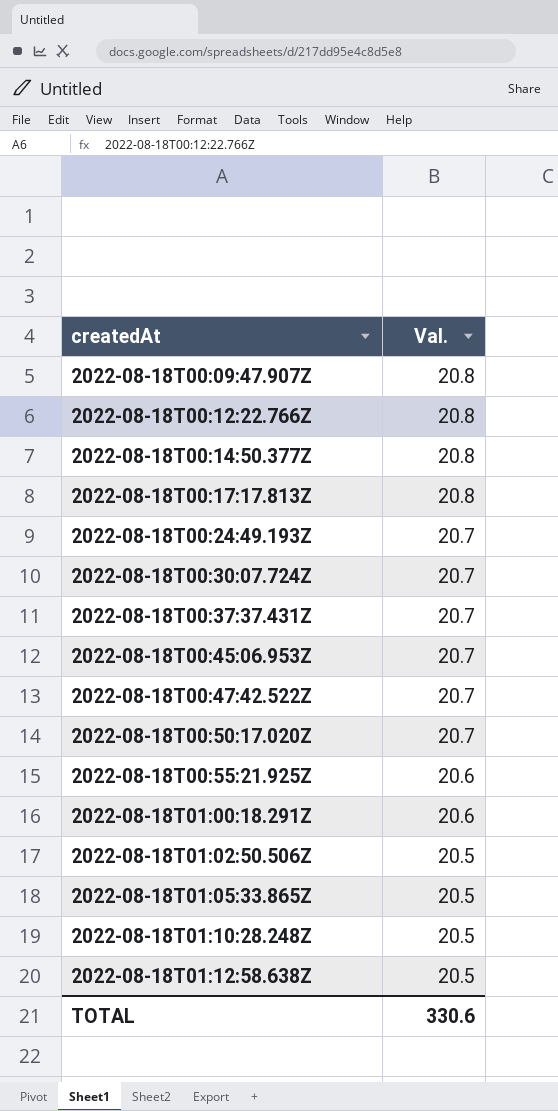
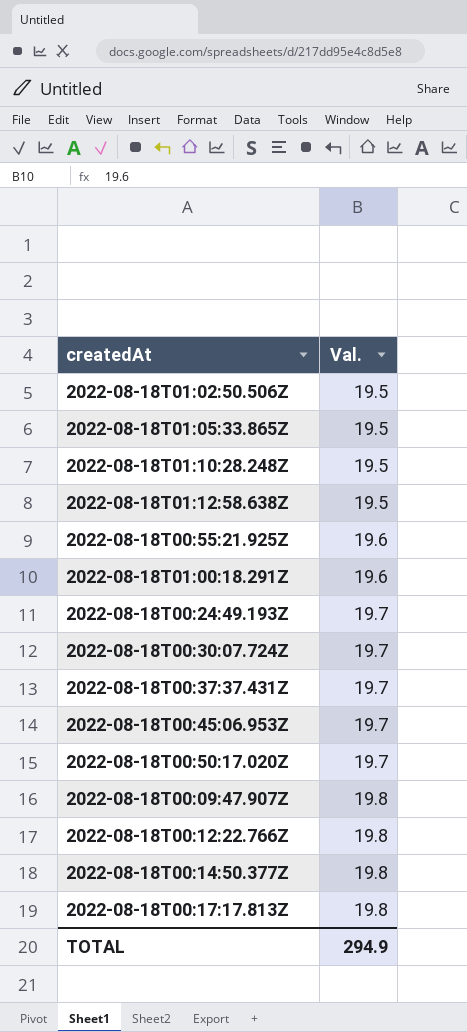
row order: createdAt ascending -> Val. ascending
row 2022-08-18T00:47:42.522Z: 20.7 -> none
2022-08-18T01:02:50.506Z | Val.: 20.5 -> 19.5
2022-08-18T01:05:33.865Z | Val.: 20.5 -> 19.5
2022-08-18T01:10:28.248Z | Val.: 20.5 -> 19.5
2022-08-18T01:12:58.638Z | Val.: 20.5 -> 19.5
2022-08-18T00:55:21.925Z | Val.: 20.6 -> 19.6
2022-08-18T01:00:18.291Z | Val.: 20.6 -> 19.6
2022-08-18T00:24:49.193Z | Val.: 20.7 -> 19.7
2022-08-18T00:30:07.724Z | Val.: 20.7 -> 19.7
2022-08-18T00:37:37.431Z | Val.: 20.7 -> 19.7
2022-08-18T00:45:06.953Z | Val.: 20.7 -> 19.7
2022-08-18T00:50:17.020Z | Val.: 20.7 -> 19.7
2022-08-18T00:09:47.907Z | Val.: 20.8 -> 19.8
2022-08-18T00:12:22.766Z | Val.: 20.8 -> 19.8
2022-08-18T00:14:50.377Z | Val.: 20.8 -> 19.8
2022-08-18T00:17:17.813Z | Val.: 20.8 -> 19.8
TOTAL | Val.: 330.6 -> 294.9

